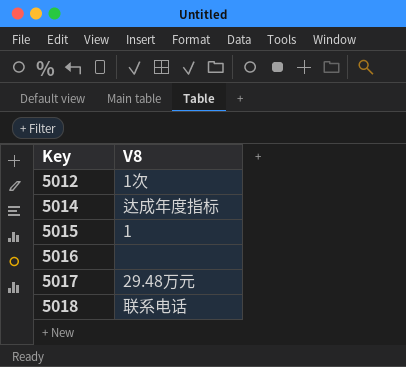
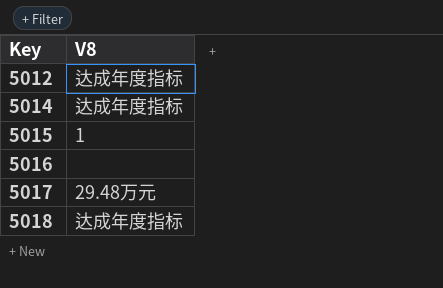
5012 | V8: 1次 -> 达成年度指标
5018 | V8: 联系电话 -> 达成年度指标

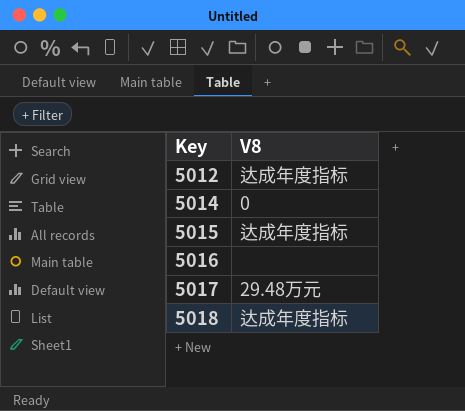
5014 | V8: 达成年度指标 -> 0
5015 | V8: 1 -> 达成年度指标

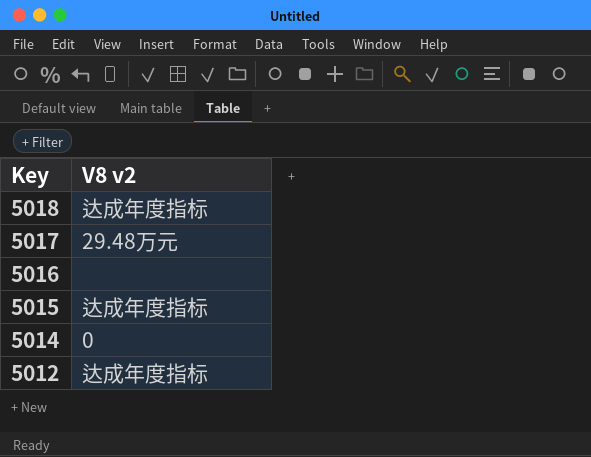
row order: Key ascending -> Key descending
column name: V8 -> V8 v2

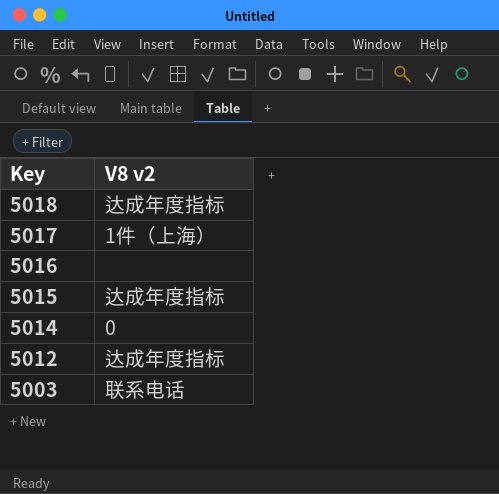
5017 | V8 v2: 29.48万元 -> 1件（上海）
row 5003: none -> 联系电话

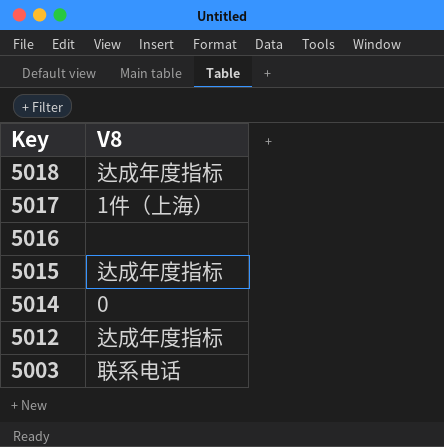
column name: V8 v2 -> V8

